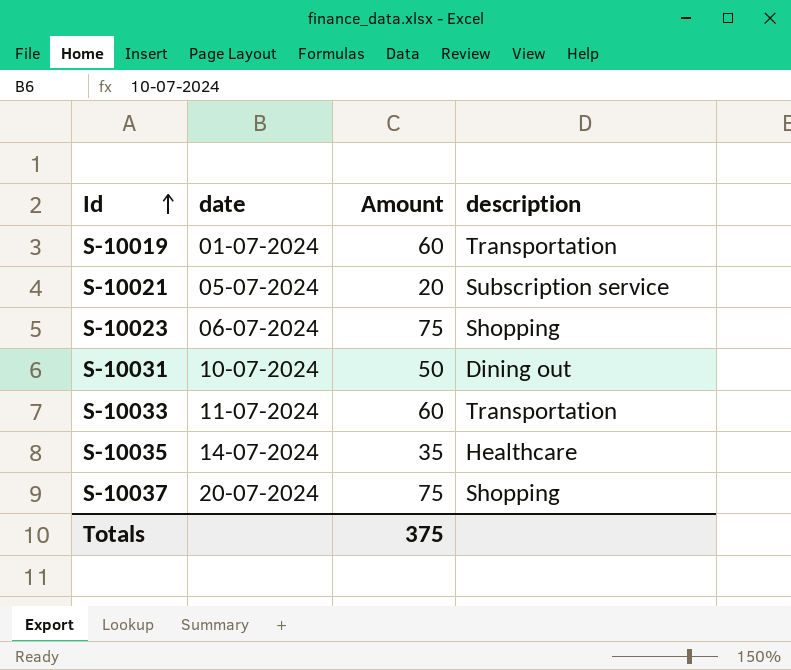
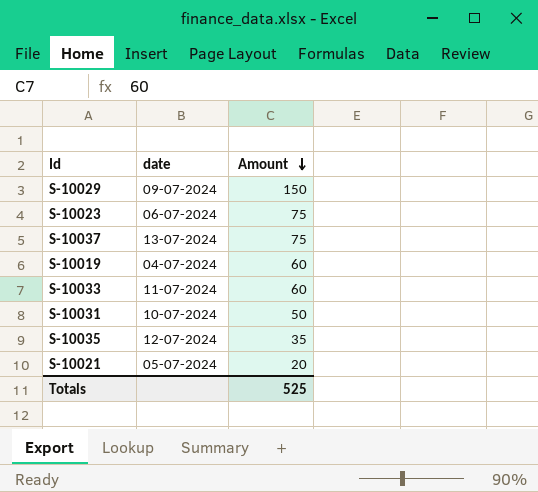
row order: Id ascending -> Amount descending
column description | position: 4 -> none
row S-10029: none -> 09-07-2024 | 150
S-10037 | date: 20-07-2024 -> 13-07-2024
S-10019 | date: 01-07-2024 -> 04-07-2024
S-10035 | date: 14-07-2024 -> 12-07-2024
Totals | Amount: 375 -> 525

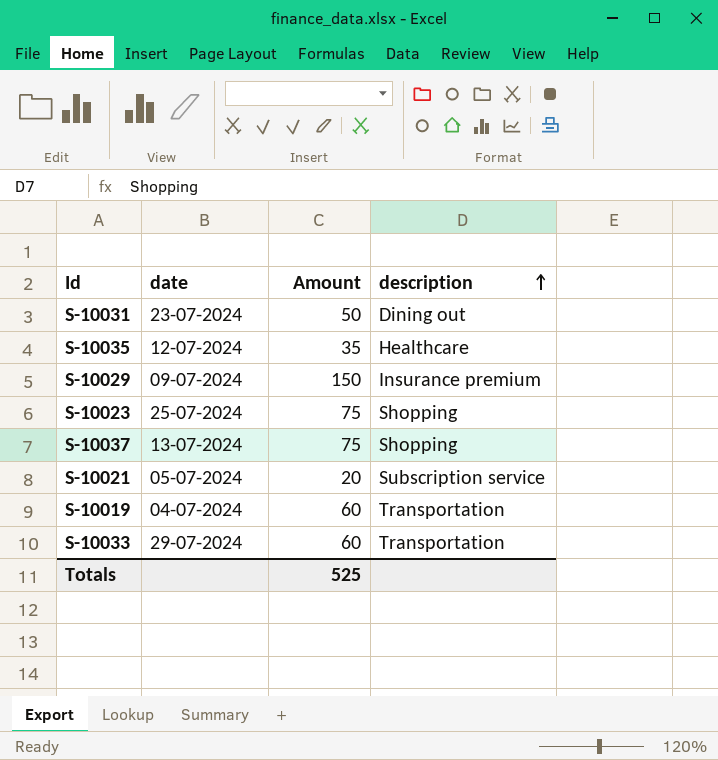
row order: Amount descending -> description ascending
column description | position: none -> 4
S-10031 | date: 10-07-2024 -> 23-07-2024
S-10023 | date: 06-07-2024 -> 25-07-2024
S-10033 | date: 11-07-2024 -> 29-07-2024

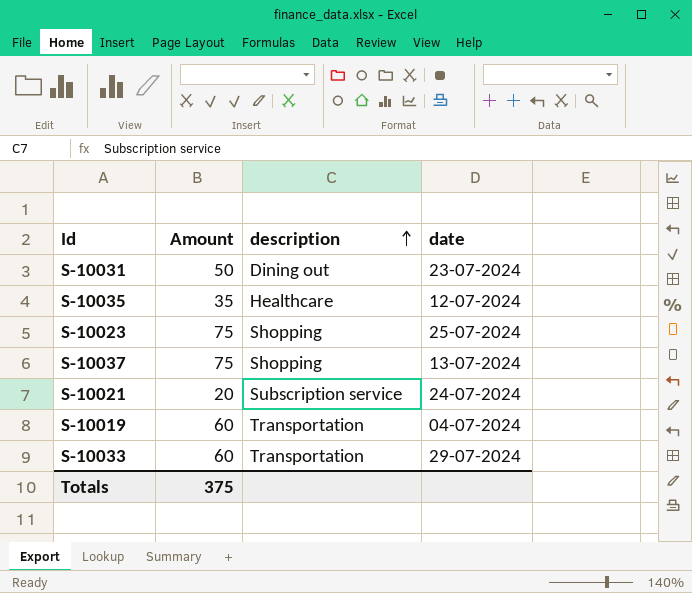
column date | position: 2 -> 4
row S-10029: 09-07-2024 | 150 | Insurance premium -> none
S-10021 | date: 05-07-2024 -> 24-07-2024
Totals | Amount: 525 -> 375

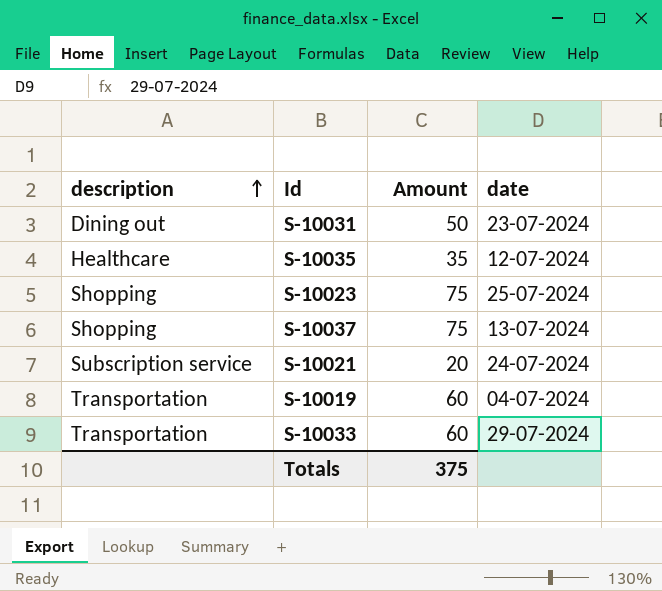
column description | position: 3 -> 1

